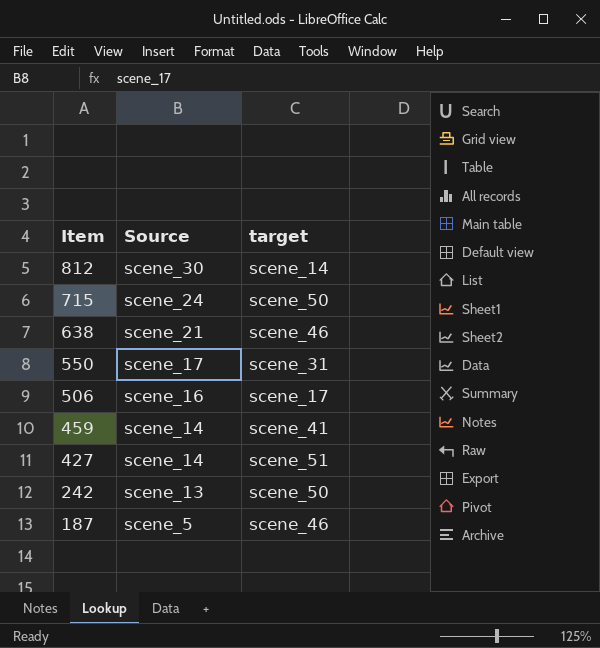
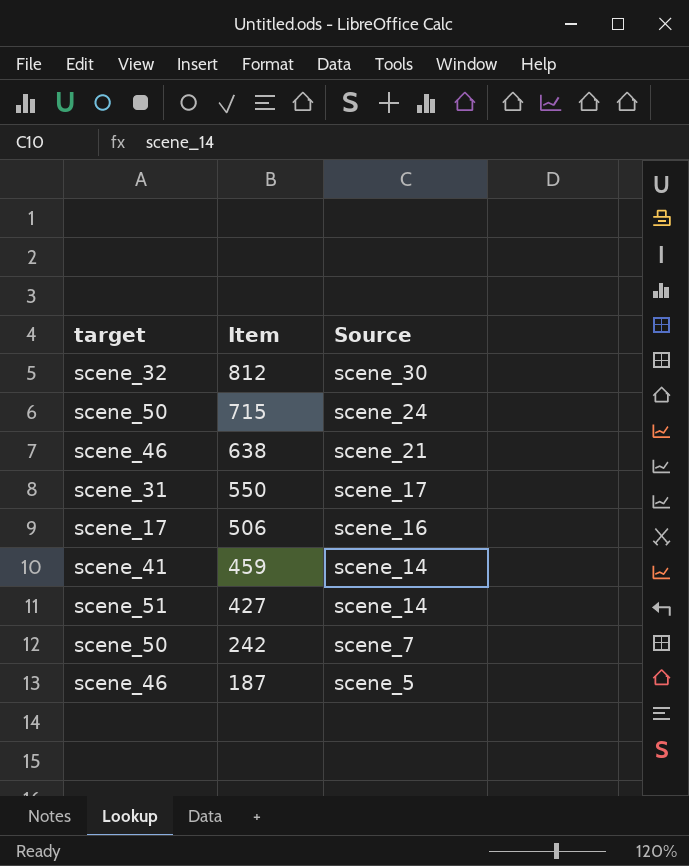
column target | position: 3 -> 1
812 | target: scene_14 -> scene_32
242 | Source: scene_13 -> scene_7

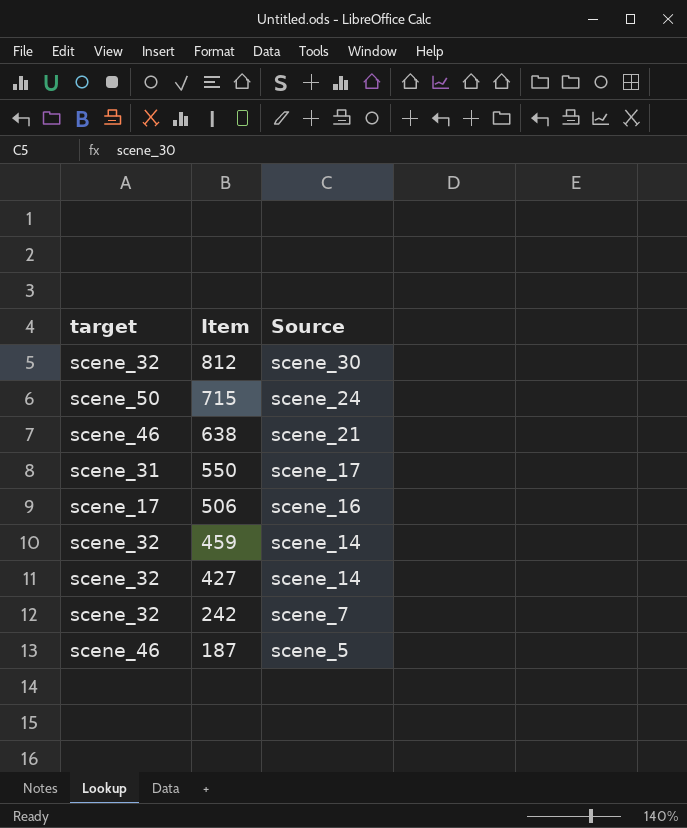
459 | target: scene_41 -> scene_32
427 | target: scene_51 -> scene_32
242 | target: scene_50 -> scene_32

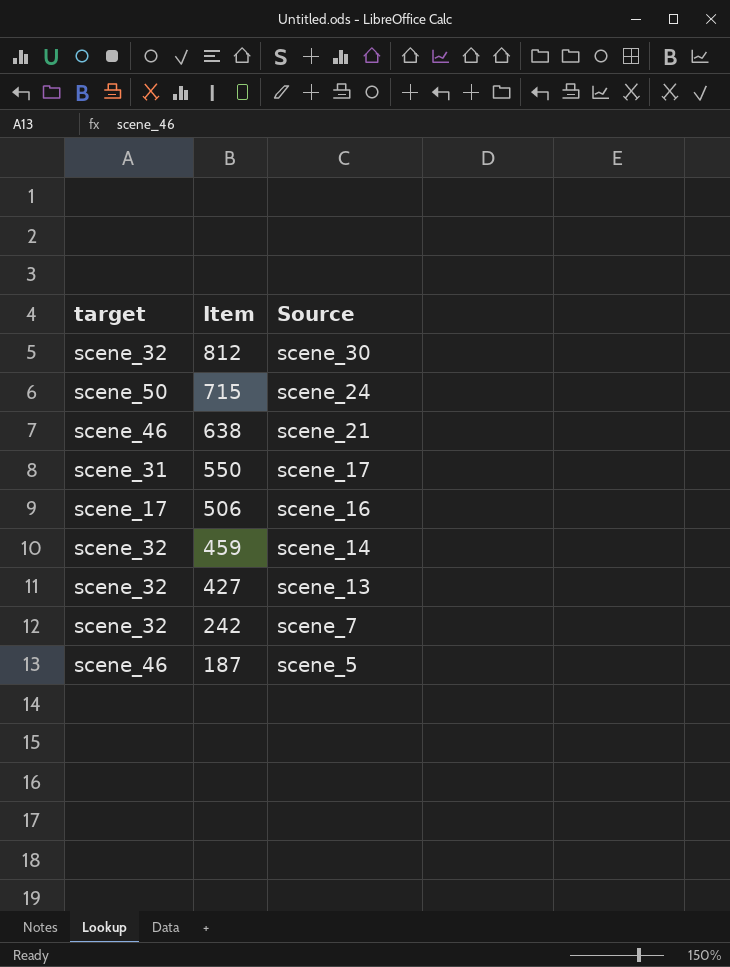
427 | Source: scene_14 -> scene_13

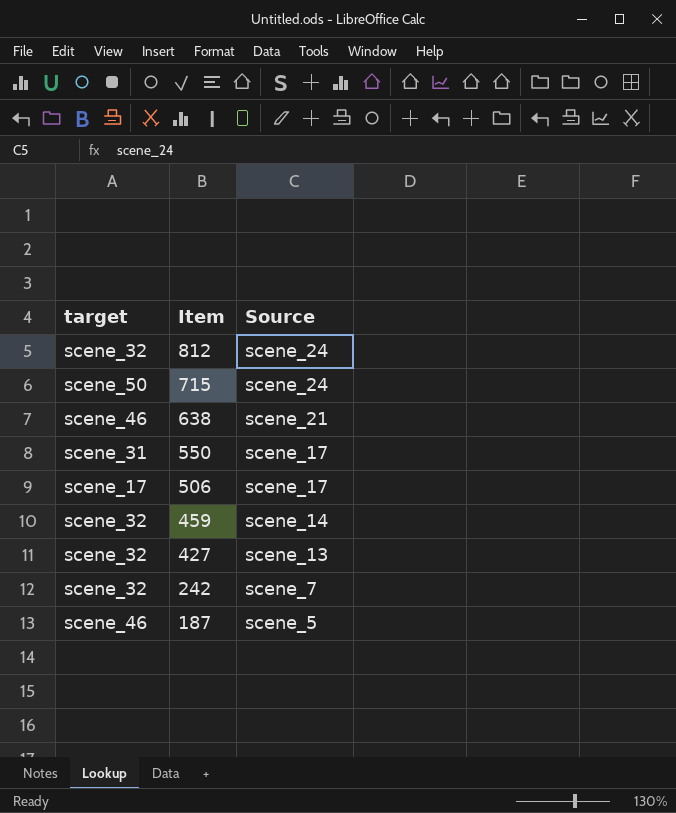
812 | Source: scene_30 -> scene_24
506 | Source: scene_16 -> scene_17

